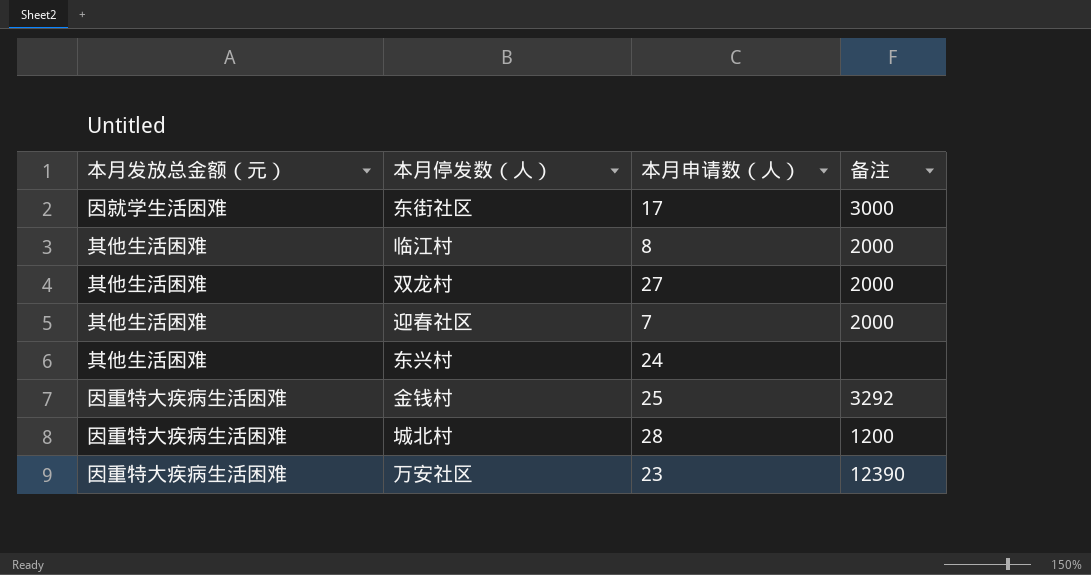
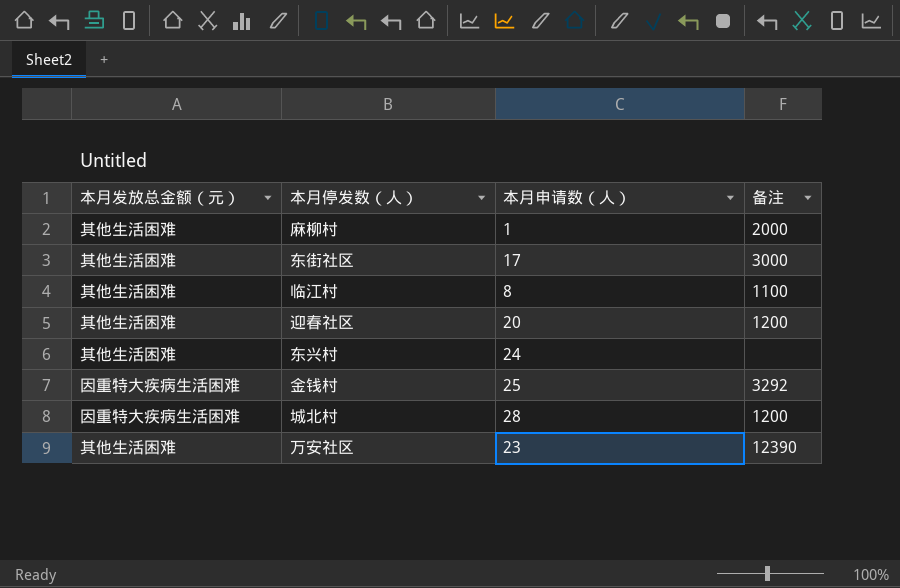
row 双龙村: 其他生活困难 | 27 | 2000 -> none
row 麻柳村: none -> 其他生活困难 | 1 | 2000
东街社区 | 本月发放总金额（元）: 因就学生活困难 -> 其他生活困难
临江村 | 备注: 2000 -> 1100
迎春社区 | 本月申请数（人）: 7 -> 20
迎春社区 | 备注: 2000 -> 1200
万安社区 | 本月发放总金额（元）: 因重特大疾病生活困难 -> 其他生活困难

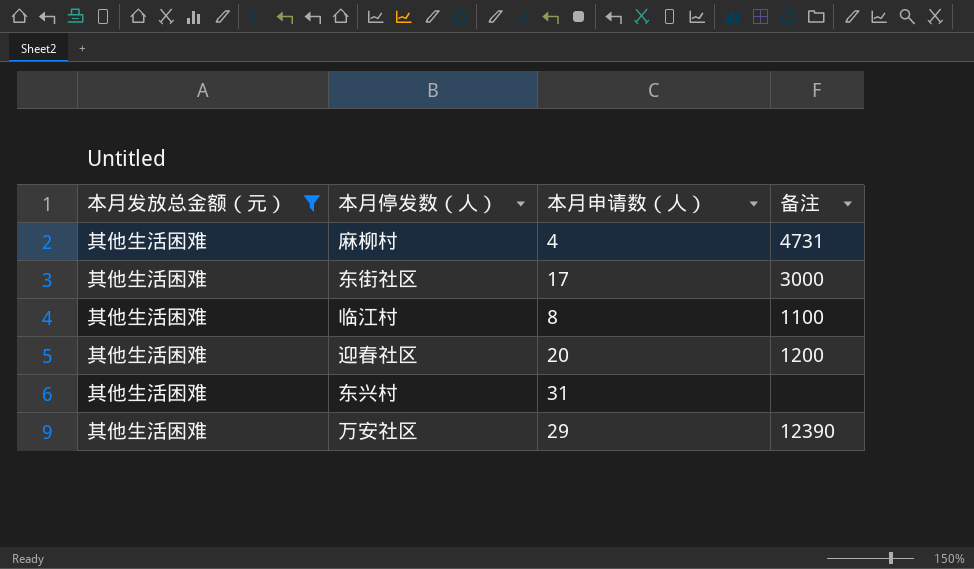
filter: none -> 本月发放总金额（元） = 其他生活困难
麻柳村 | 本月申请数（人）: 1 -> 4
麻柳村 | 备注: 2000 -> 4731
东兴村 | 本月申请数（人）: 24 -> 31
万安社区 | 本月申请数（人）: 23 -> 29

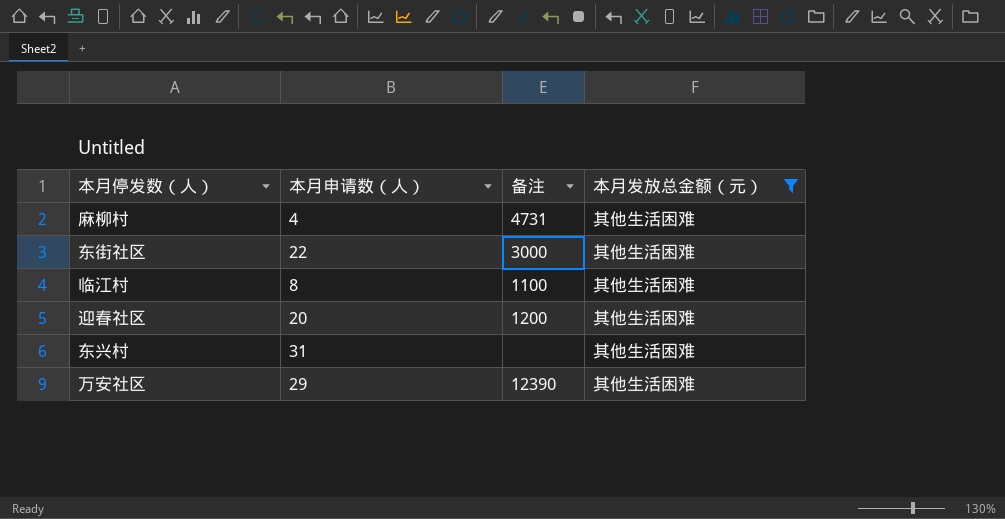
column 本月发放总金额（元） | position: 1 -> 4
东街社区 | 本月申请数（人）: 17 -> 22

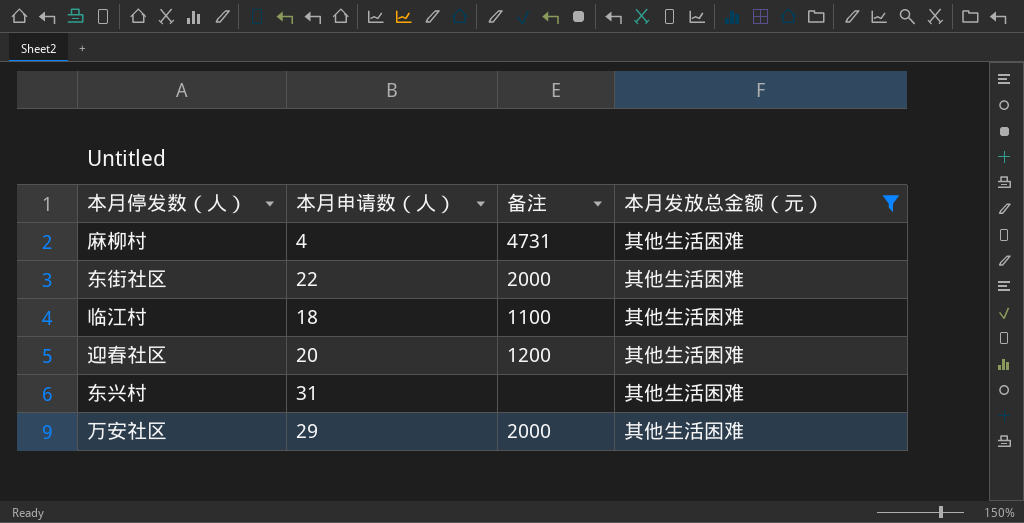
东街社区 | 备注: 3000 -> 2000
临江村 | 本月申请数（人）: 8 -> 18
万安社区 | 备注: 12390 -> 2000

